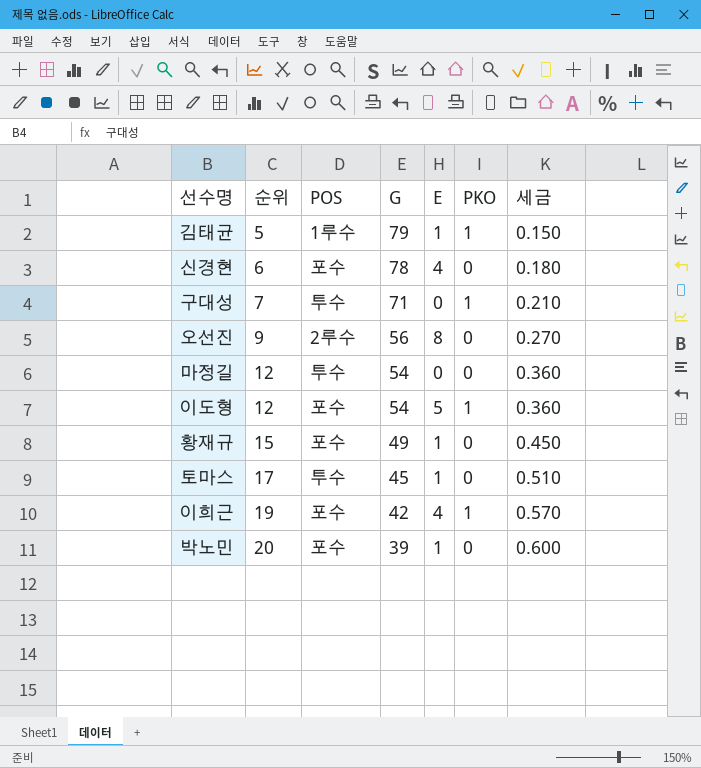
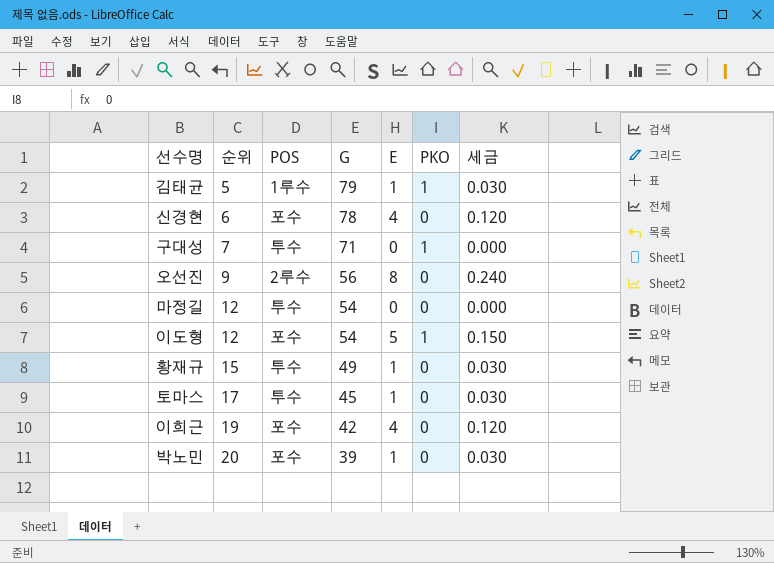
column 세금 | formula: [순위] * 0.03 -> [E] * 0.03
황재규 | POS: 포수 -> 투수
이희근 | PKO: 1 -> 0

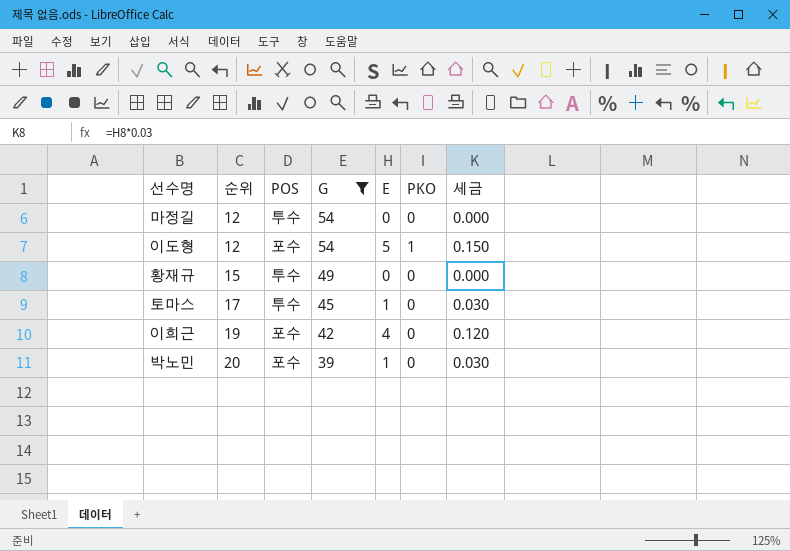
filter: none -> G <= 54
황재규 | E: 1 -> 0
황재규 | 세금: 0.030 -> 0.000

